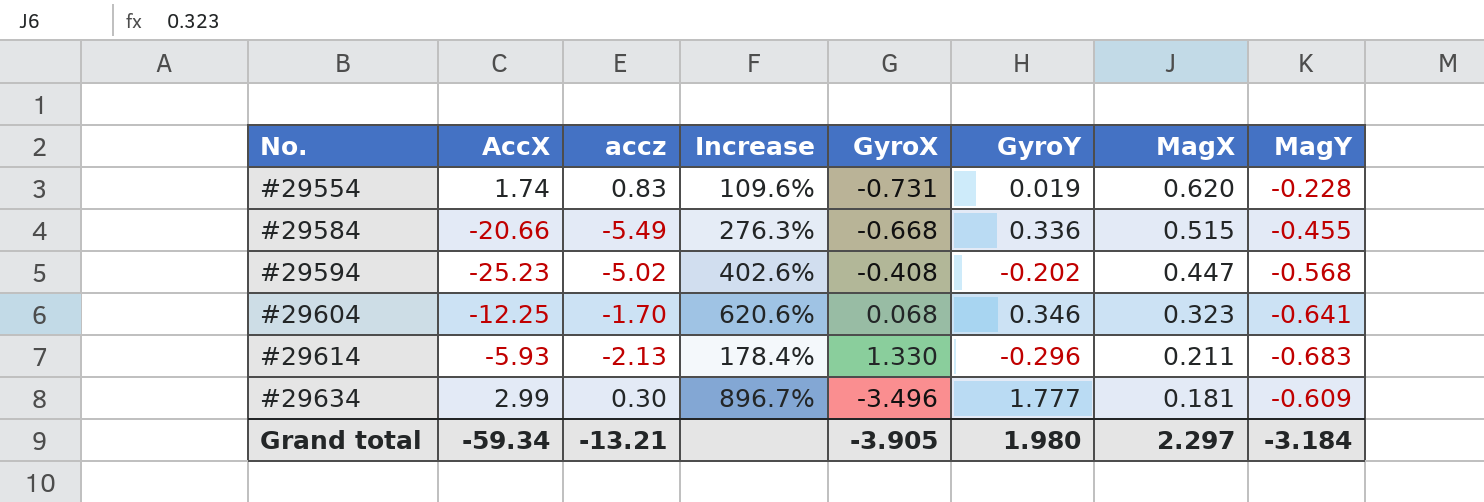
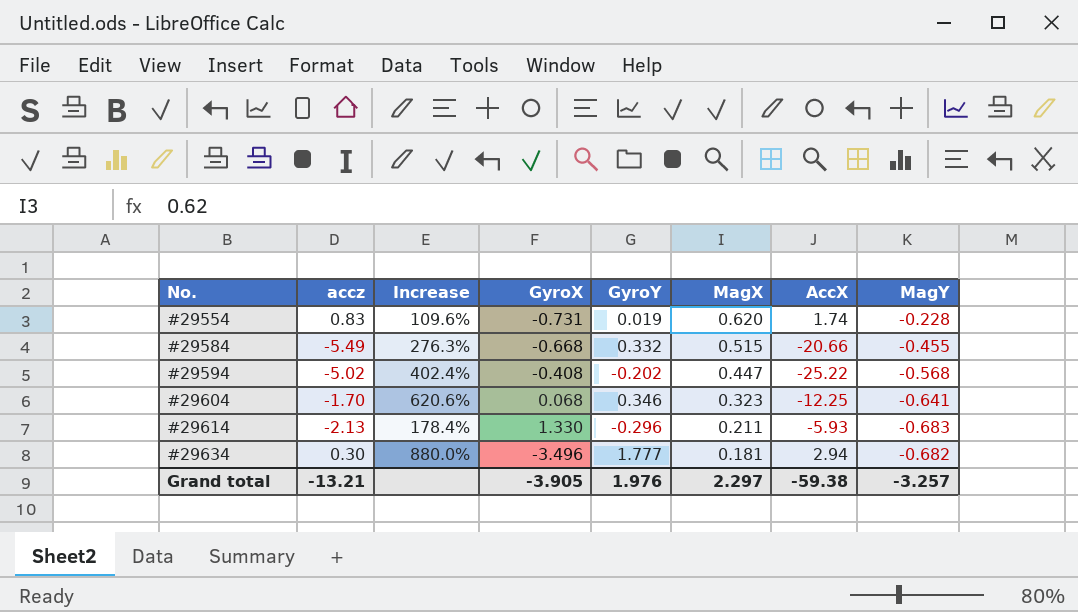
column AccX | position: 2 -> 7
#29584 | GyroY: 0.336 -> 0.332
#29594 | Increase: 402.6% -> 402.4%
#29594 | AccX: -25.23 -> -25.22
#29634 | Increase: 896.7% -> 880.0%
#29634 | AccX: 2.99 -> 2.94
#29634 | MagY: -0.609 -> -0.682
Grand total | GyroY: 1.980 -> 1.976
Grand total | AccX: -59.34 -> -59.38
Grand total | MagY: -3.184 -> -3.257

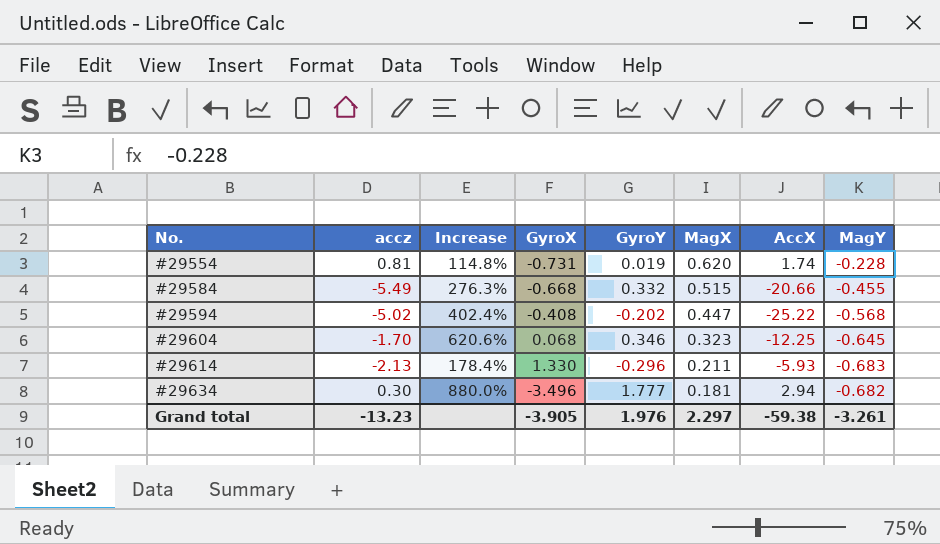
#29554 | accz: 0.83 -> 0.81
#29554 | Increase: 109.6% -> 114.8%
#29604 | MagY: -0.641 -> -0.645
Grand total | accz: -13.21 -> -13.23
Grand total | MagY: -3.257 -> -3.261

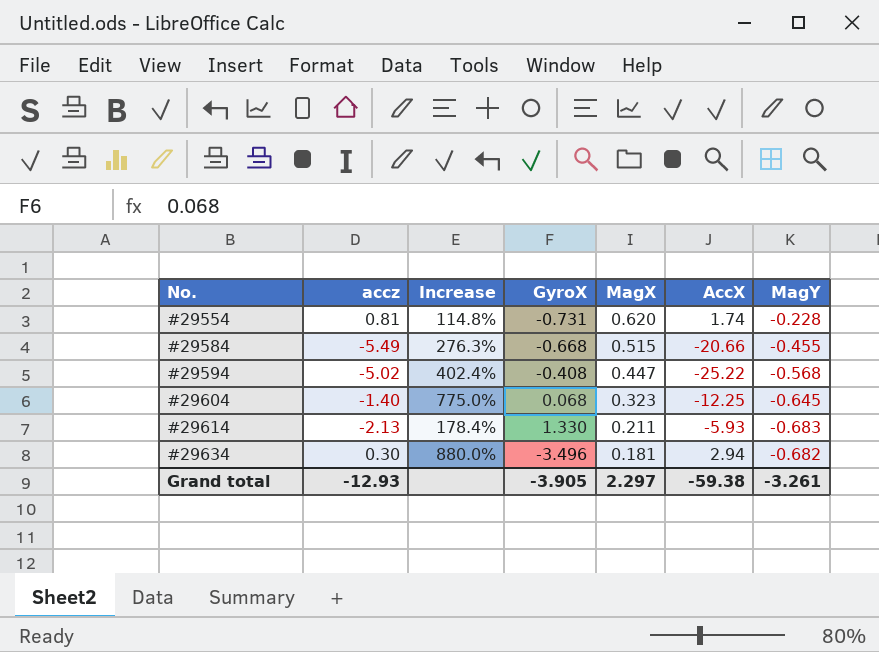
column GyroY | position: 5 -> none
#29604 | accz: -1.70 -> -1.40
#29604 | Increase: 620.6% -> 775.0%
Grand total | accz: -13.23 -> -12.93

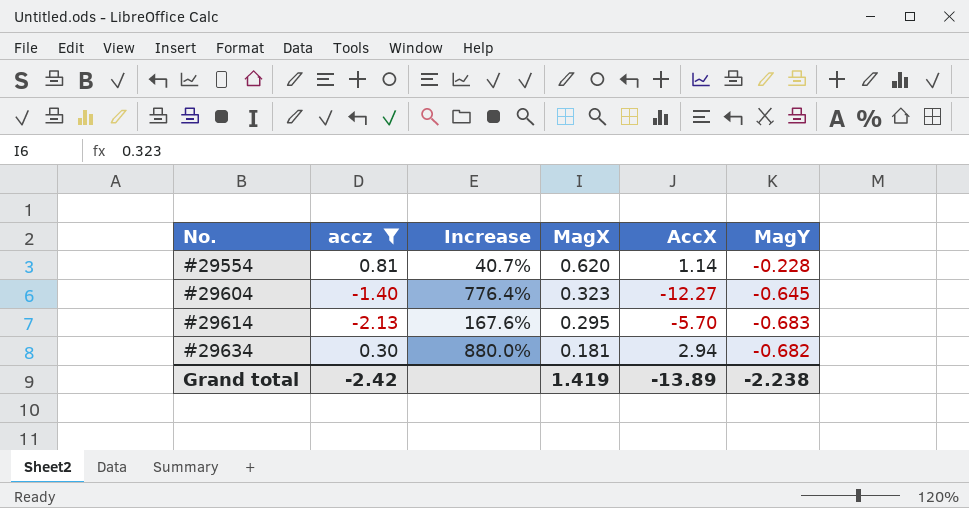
filter: none -> accz >= -2.13
column GyroX | position: 4 -> none
#29554 | Increase: 114.8% -> 40.7%
#29554 | AccX: 1.74 -> 1.14
#29604 | Increase: 775.0% -> 776.4%
#29604 | AccX: -12.25 -> -12.27
#29614 | Increase: 178.4% -> 167.6%
#29614 | MagX: 0.211 -> 0.295
#29614 | AccX: -5.93 -> -5.70
Grand total | accz: -12.93 -> -2.42
Grand total | MagX: 2.297 -> 1.419
Grand total | AccX: -59.38 -> -13.89
Grand total | MagY: -3.261 -> -2.238

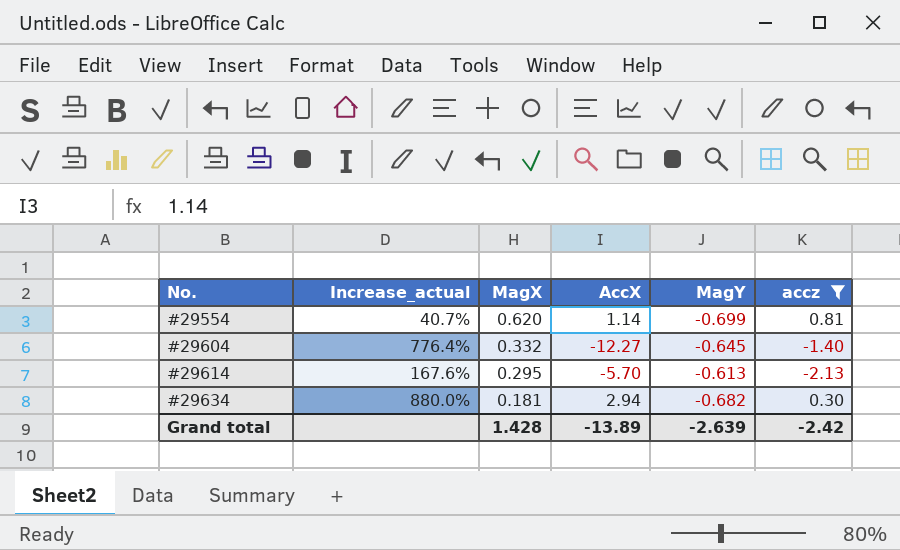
column name: Increase -> Increase_actual
column accz | position: 2 -> 6
#29554 | MagY: -0.228 -> -0.699
#29604 | MagX: 0.323 -> 0.332
#29614 | MagY: -0.683 -> -0.613
Grand total | MagX: 1.419 -> 1.428
Grand total | MagY: -2.238 -> -2.639

